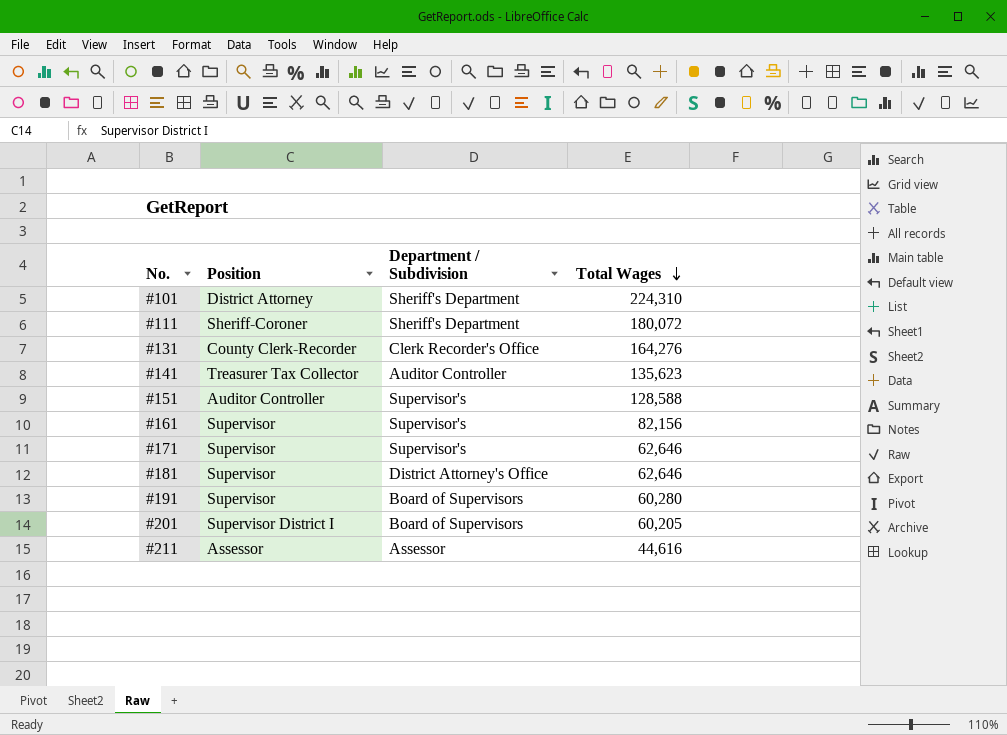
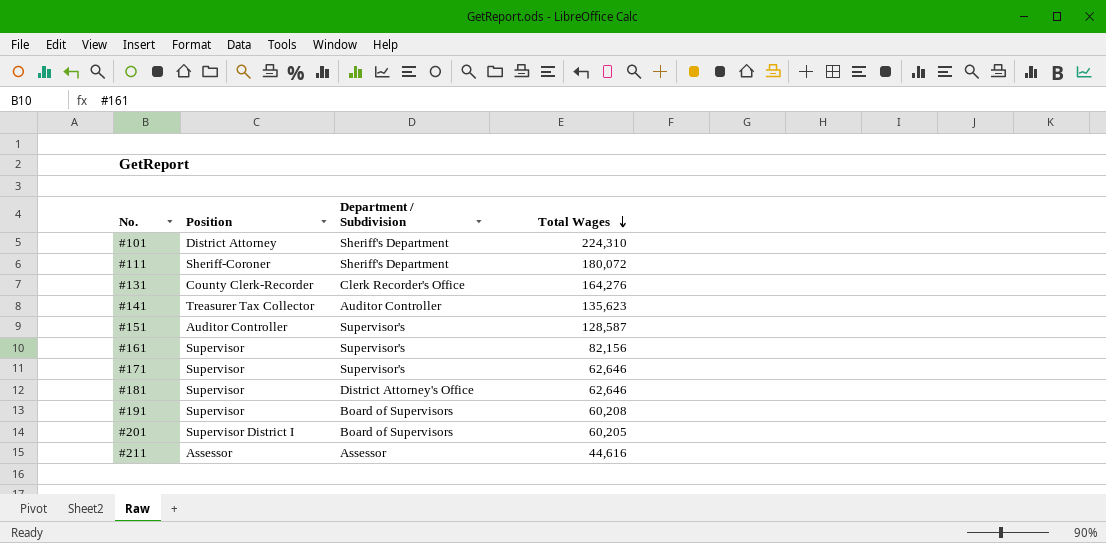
#151 | Total Wages: 128,588 -> 128,587
#191 | Total Wages: 60,280 -> 60,208

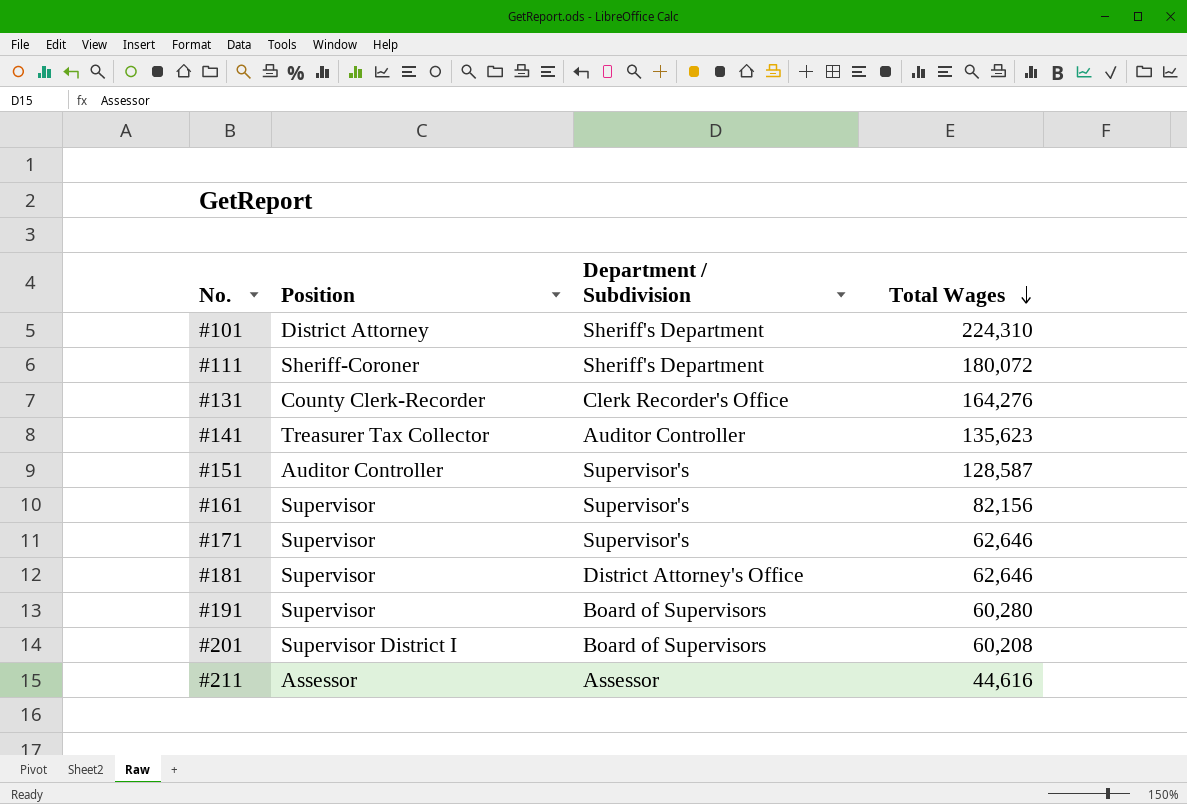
#191 | Total Wages: 60,208 -> 60,280
#201 | Total Wages: 60,205 -> 60,208

